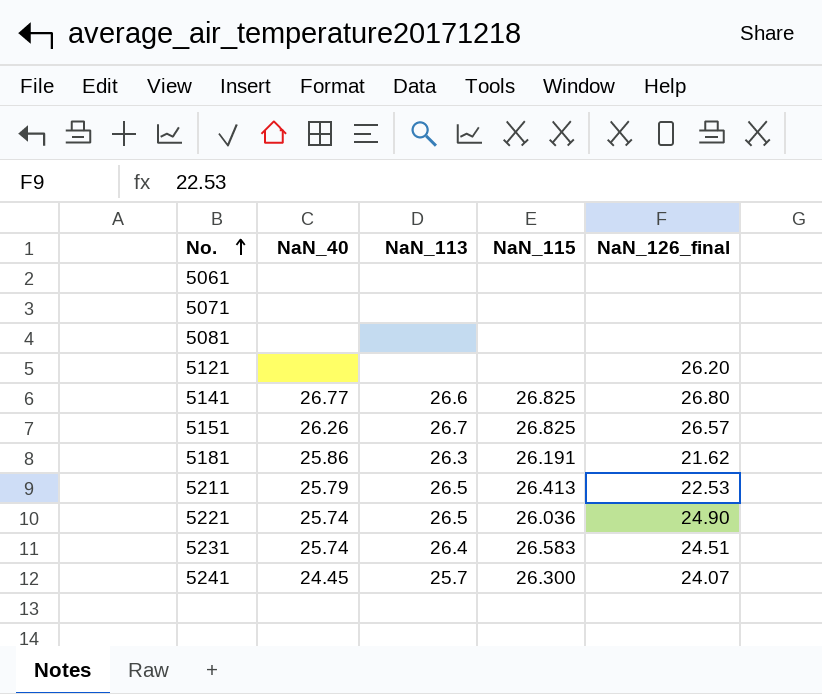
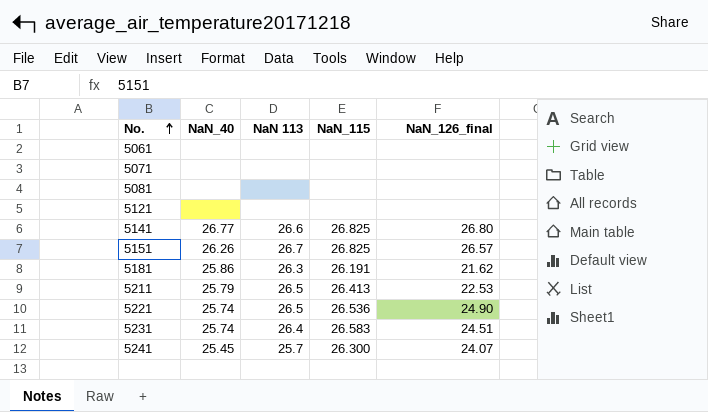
column name: NaN_113 -> NaN 113
5121 | NaN_126_final: 26.20 -> none
5221 | NaN_115: 26.036 -> 26.536
5241 | NaN_40: 24.45 -> 25.45

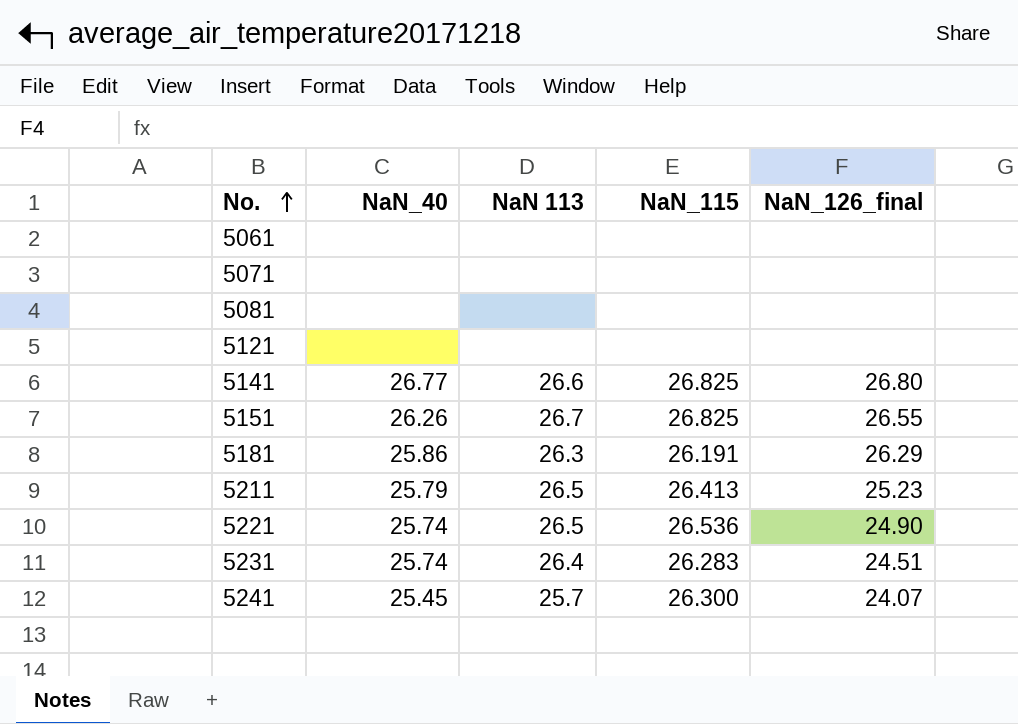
5151 | NaN_126_final: 26.57 -> 26.55
5181 | NaN_126_final: 21.62 -> 26.29
5211 | NaN_126_final: 22.53 -> 25.23
5231 | NaN_115: 26.583 -> 26.283

